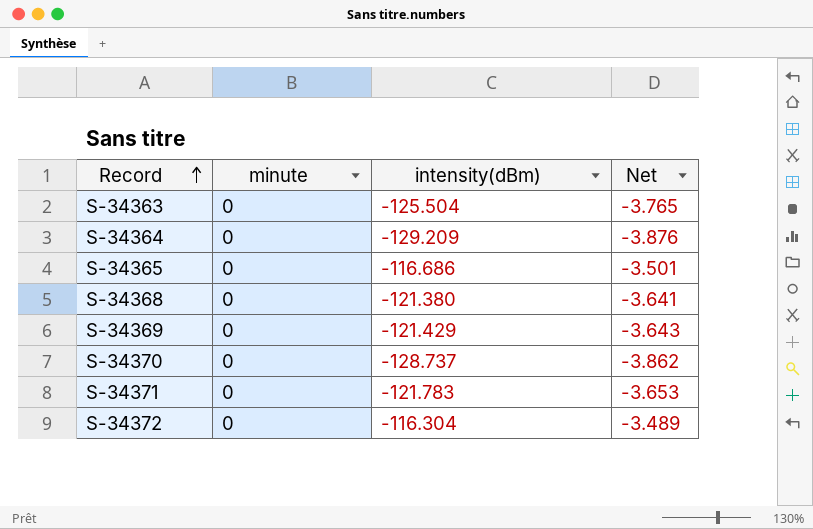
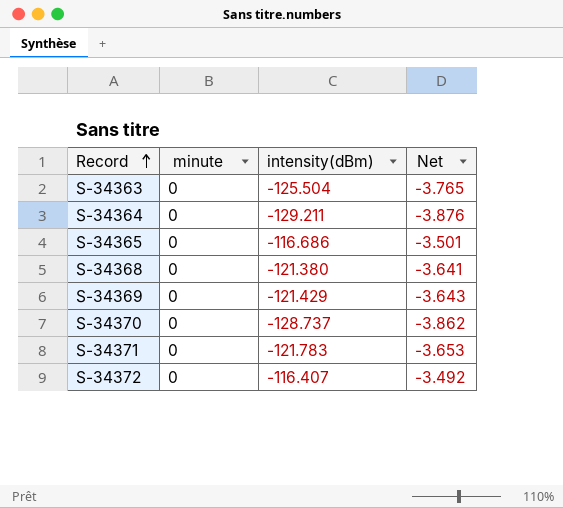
S-34364 | intensity(dBm): -129.209 -> -129.211
S-34372 | intensity(dBm): -116.304 -> -116.407
S-34372 | Net: -3.489 -> -3.492

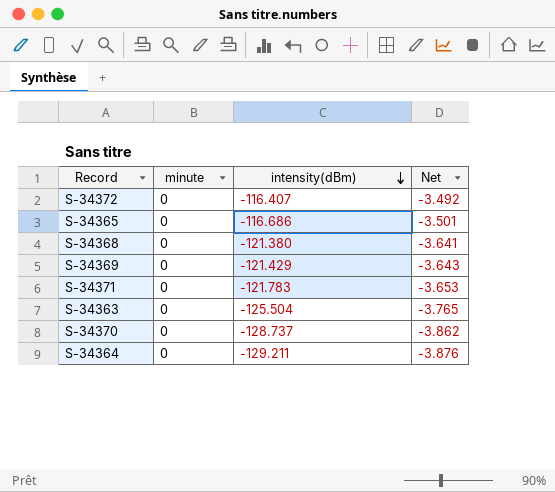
row order: Record ascending -> intensity(dBm) descending

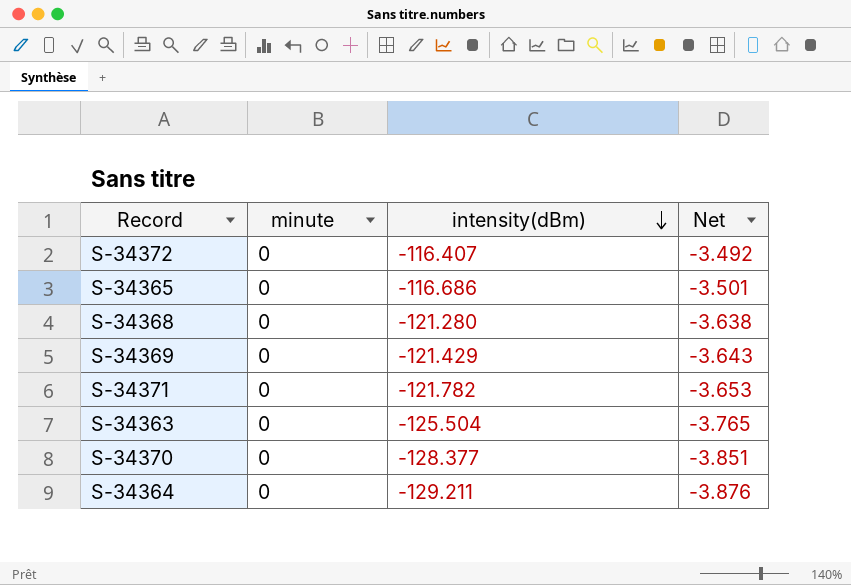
S-34368 | intensity(dBm): -121.380 -> -121.280
S-34368 | Net: -3.641 -> -3.638
S-34371 | intensity(dBm): -121.783 -> -121.782
S-34370 | intensity(dBm): -128.737 -> -128.377
S-34370 | Net: -3.862 -> -3.851

